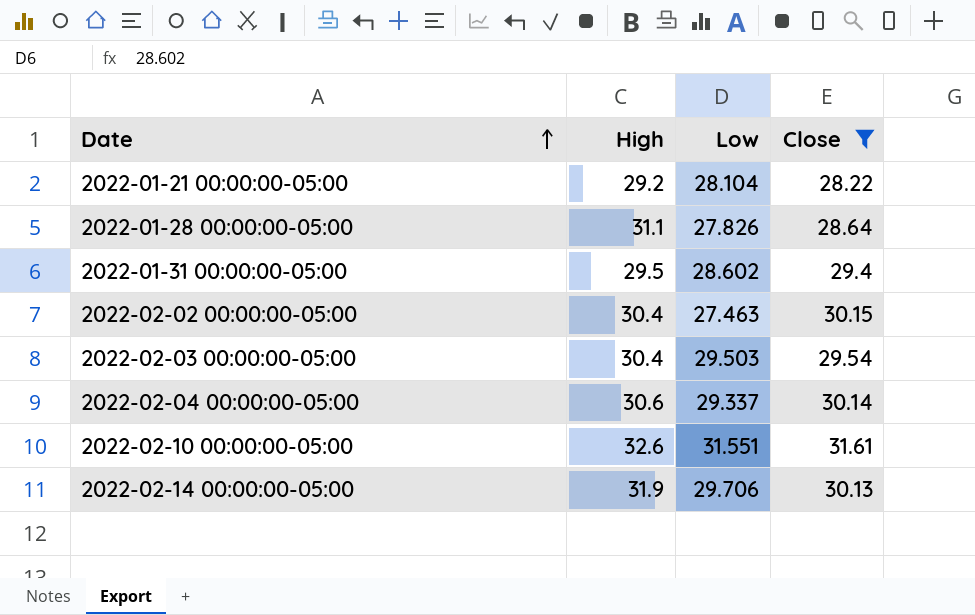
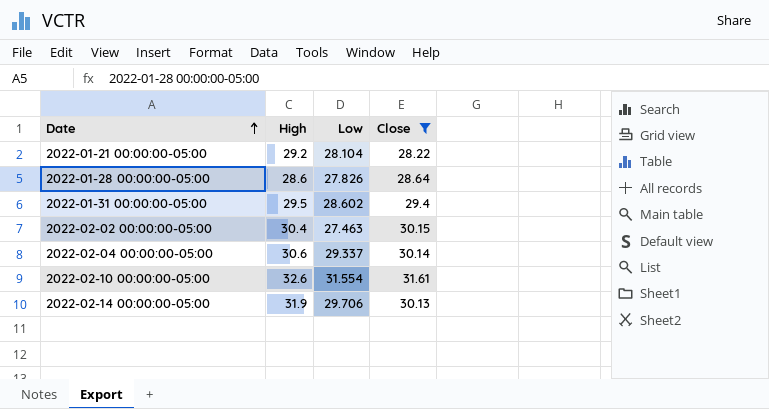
row 2022-02-03 00:00:00-05:00: 30.4 | 29.503 | 29.54 -> none
2022-01-28 00:00:00-05:00 | High: 31.1 -> 28.6
2022-02-10 00:00:00-05:00 | Low: 31.551 -> 31.554

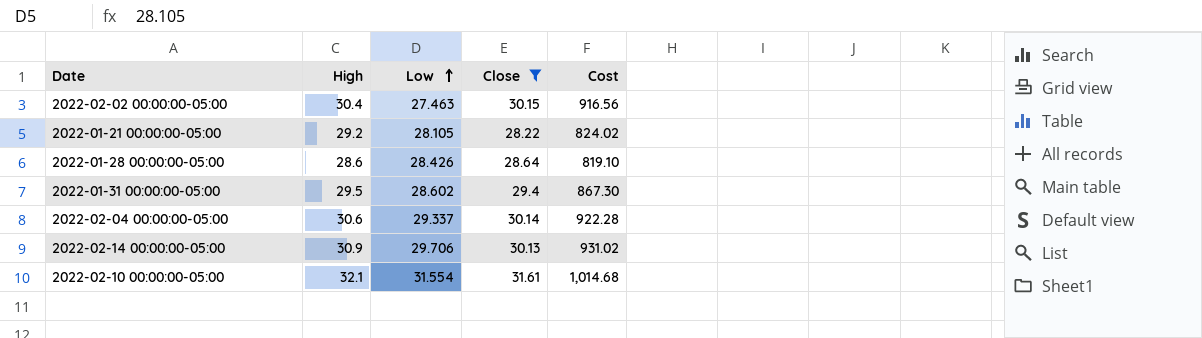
row order: Date ascending -> Low ascending
column Cost | formula: none -> [High] * [Close]
2022-01-21 00:00:00-05:00 | Low: 28.104 -> 28.105
2022-01-28 00:00:00-05:00 | Low: 27.826 -> 28.426
2022-02-14 00:00:00-05:00 | High: 31.9 -> 30.9
2022-02-10 00:00:00-05:00 | High: 32.6 -> 32.1

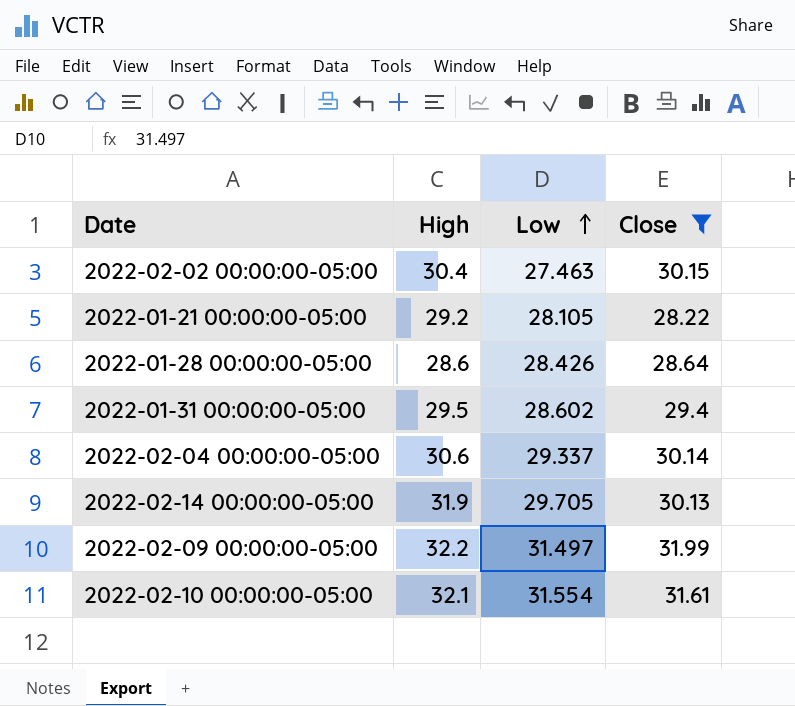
column Cost | formula: [High] * [Close] -> none
2022-02-14 00:00:00-05:00 | High: 30.9 -> 31.9
2022-02-14 00:00:00-05:00 | Low: 29.706 -> 29.705
row 2022-02-09 00:00:00-05:00: none -> 32.2 | 31.497 | 31.99

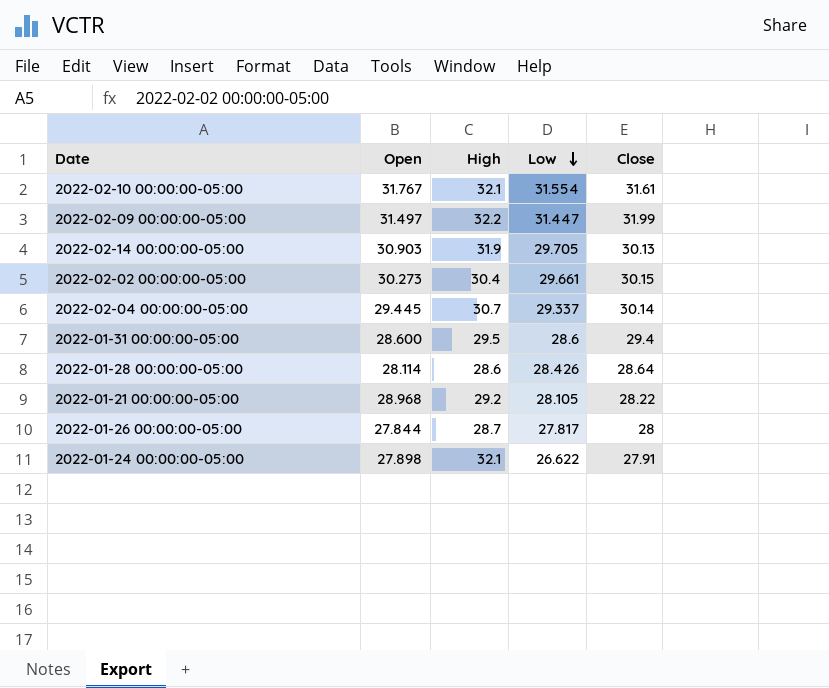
filter: Close >= 28.22 -> none
row order: Low ascending -> Low descending
column Open | position: none -> 2
2022-02-09 00:00:00-05:00 | Low: 31.497 -> 31.447
2022-02-02 00:00:00-05:00 | Low: 27.463 -> 29.661
2022-02-04 00:00:00-05:00 | High: 30.6 -> 30.7
2022-01-31 00:00:00-05:00 | Low: 28.602 -> 28.6

